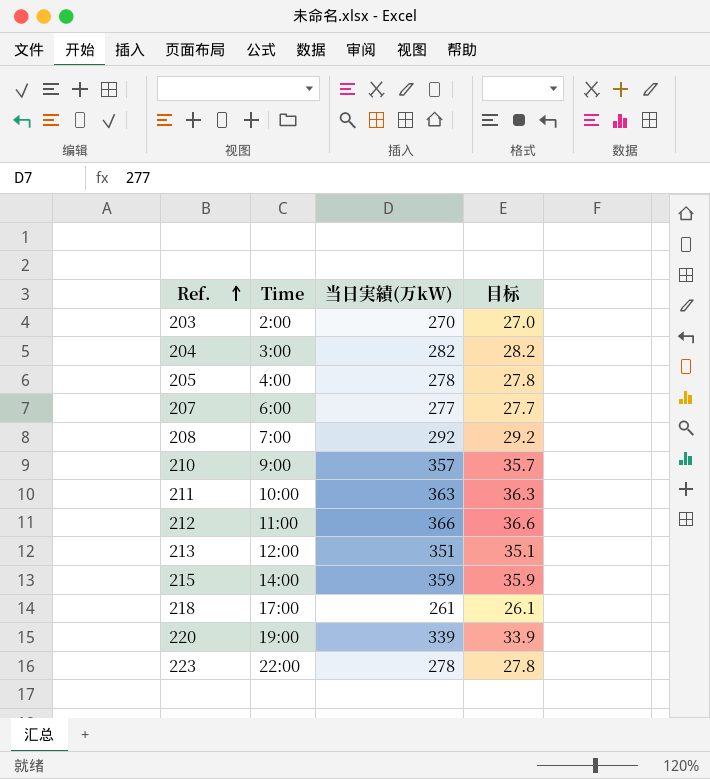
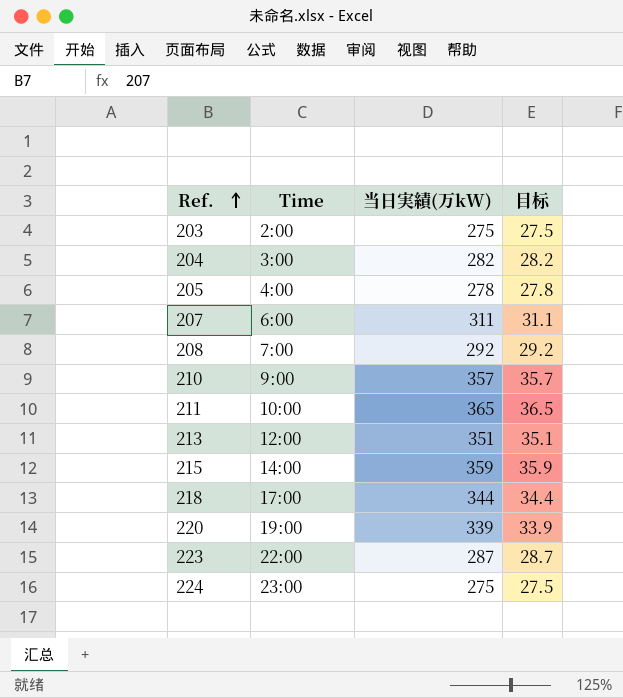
row 212: 11:00 | 366 | 36.6 -> none
203 | 当日実績(万kW): 270 -> 275
203 | 目标: 27.0 -> 27.5
207 | 当日実績(万kW): 277 -> 311
207 | 目标: 27.7 -> 31.1
211 | 当日実績(万kW): 363 -> 365
211 | 目标: 36.3 -> 36.5
218 | 当日実績(万kW): 261 -> 344
218 | 目标: 26.1 -> 34.4
223 | 当日実績(万kW): 278 -> 287
223 | 目标: 27.8 -> 28.7
row 224: none -> 23:00 | 275 | 27.5

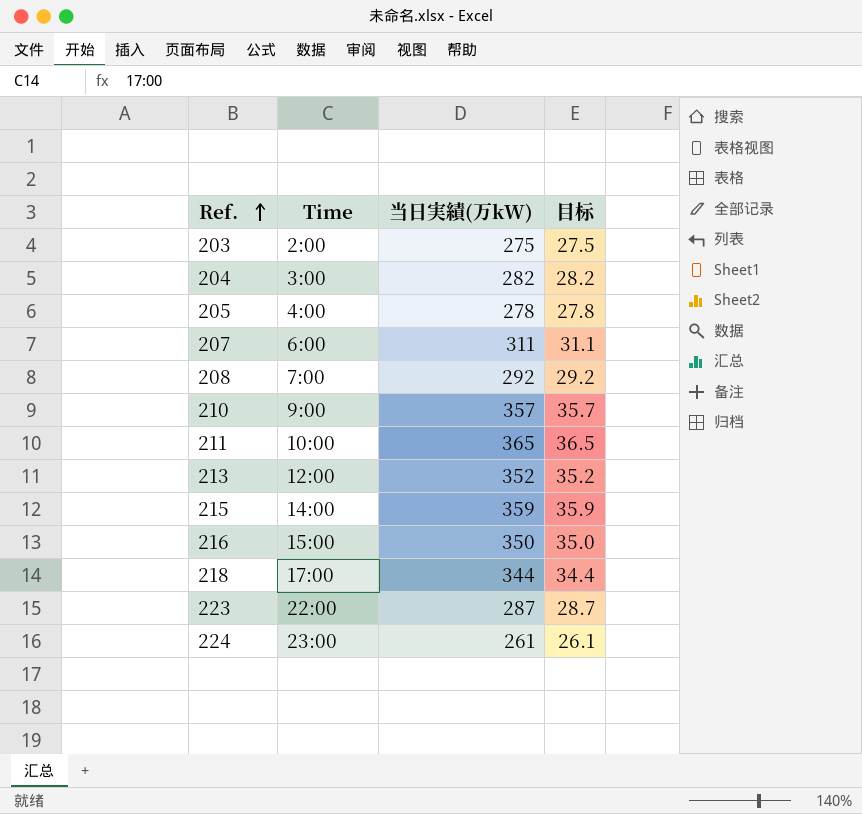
row 220: 19:00 | 339 | 33.9 -> none
213 | 当日実績(万kW): 351 -> 352
213 | 目标: 35.1 -> 35.2
row 216: none -> 15:00 | 350 | 35.0
224 | 当日実績(万kW): 275 -> 261
224 | 目标: 27.5 -> 26.1

